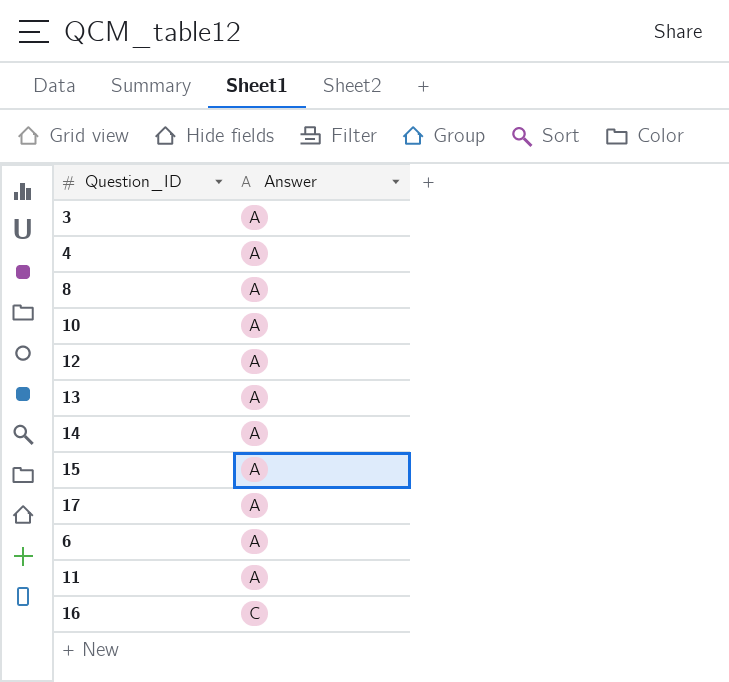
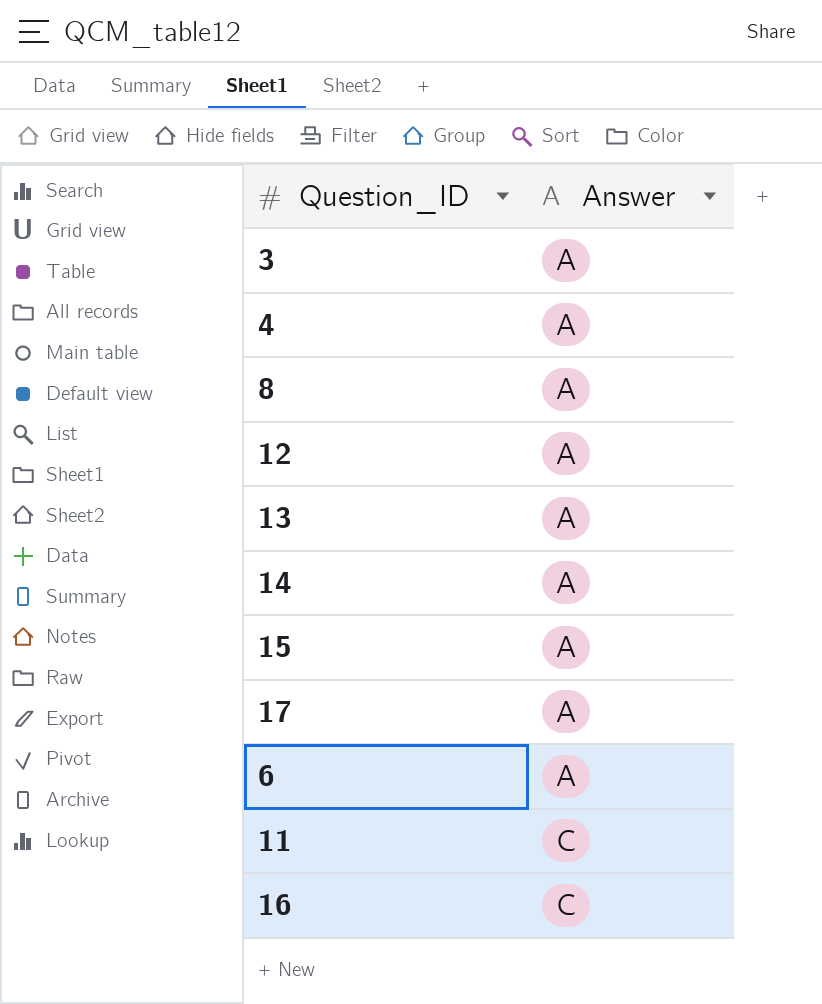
row 10: A -> none
11 | Answer: A -> C

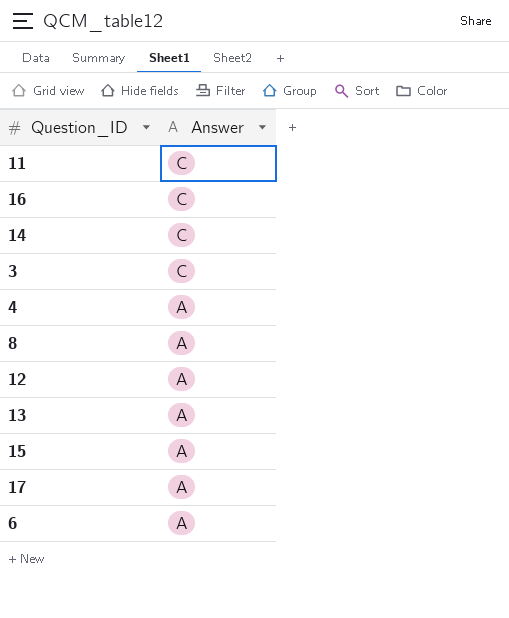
row order: Answer ascending -> Answer descending
14 | Answer: A -> C
3 | Answer: A -> C

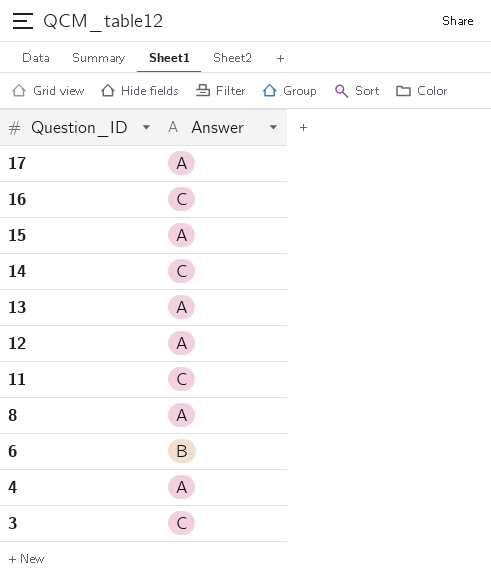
row order: Answer descending -> Question_ID descending
6 | Answer: A -> B

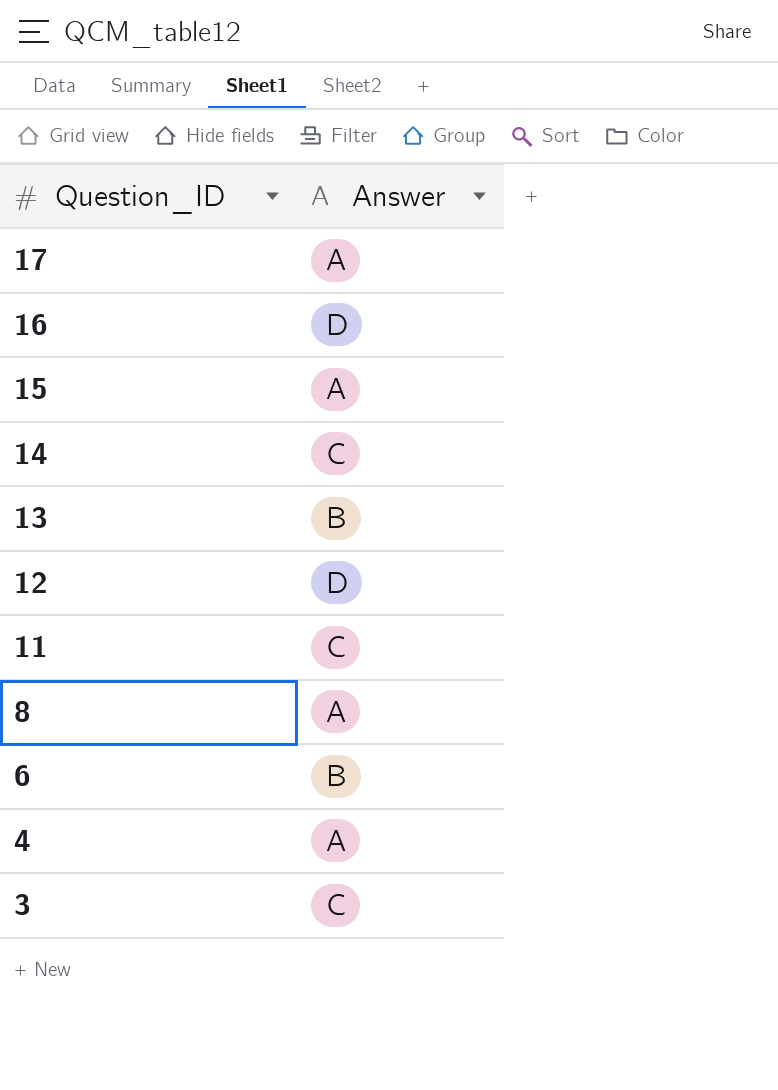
16 | Answer: C -> D
13 | Answer: A -> B
12 | Answer: A -> D

